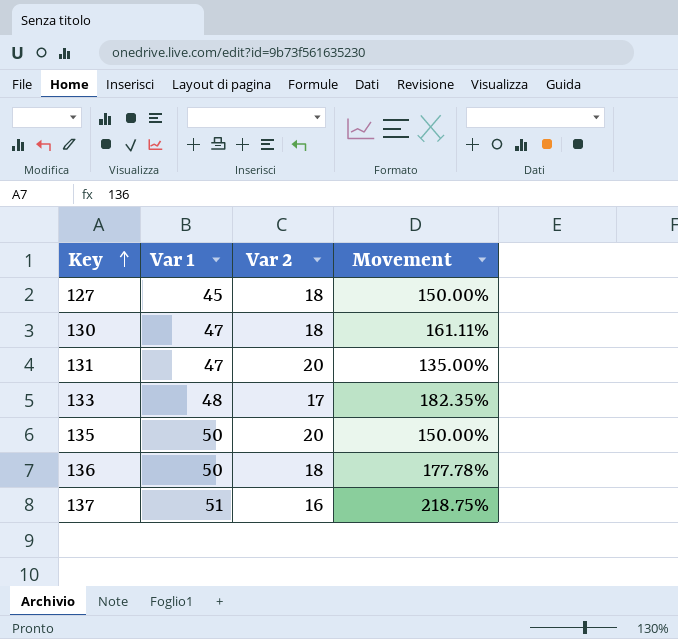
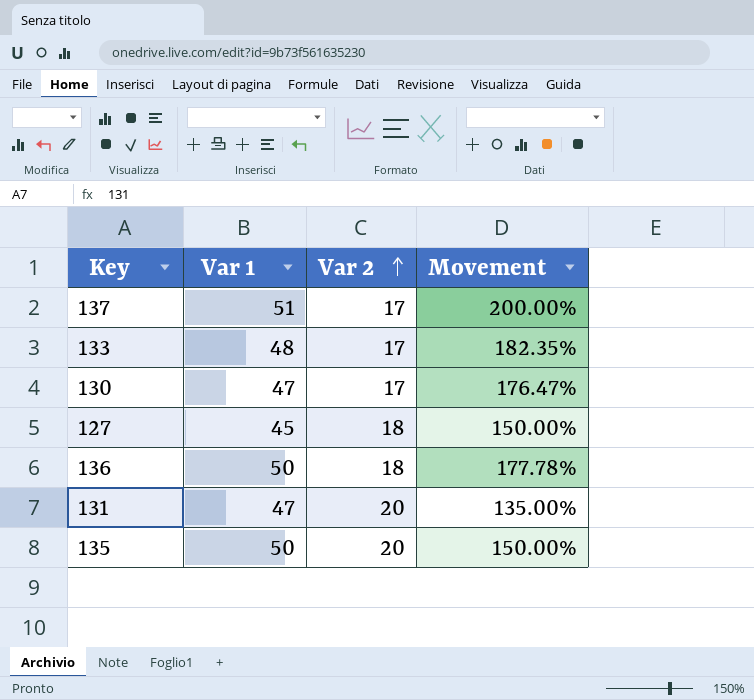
row order: Key ascending -> Var 2 ascending
137 | Var 2: 16 -> 17
137 | Movement: 218.75% -> 200.00%
130 | Var 2: 18 -> 17
130 | Movement: 161.11% -> 176.47%

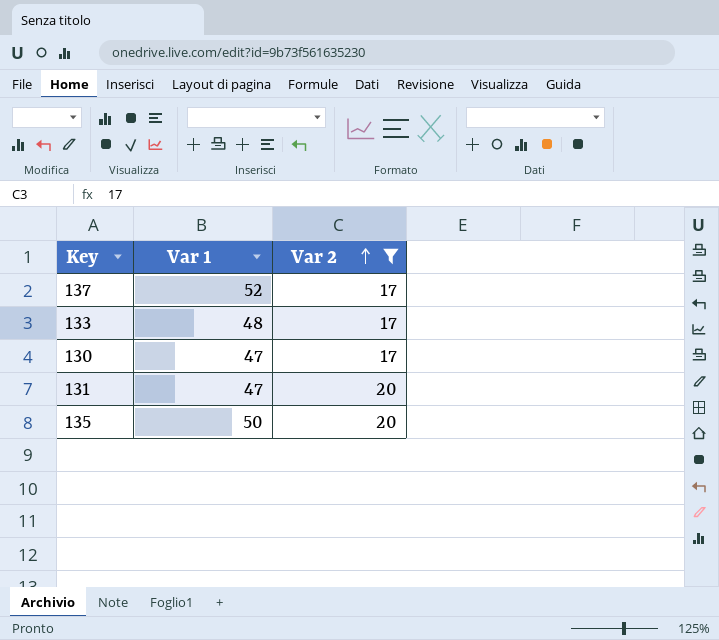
filter: none -> Var 2 != 18
column Movement | formula: ([Var 1] - [Var 2]) / [Var 2] -> none
137 | Var 1: 51 -> 52

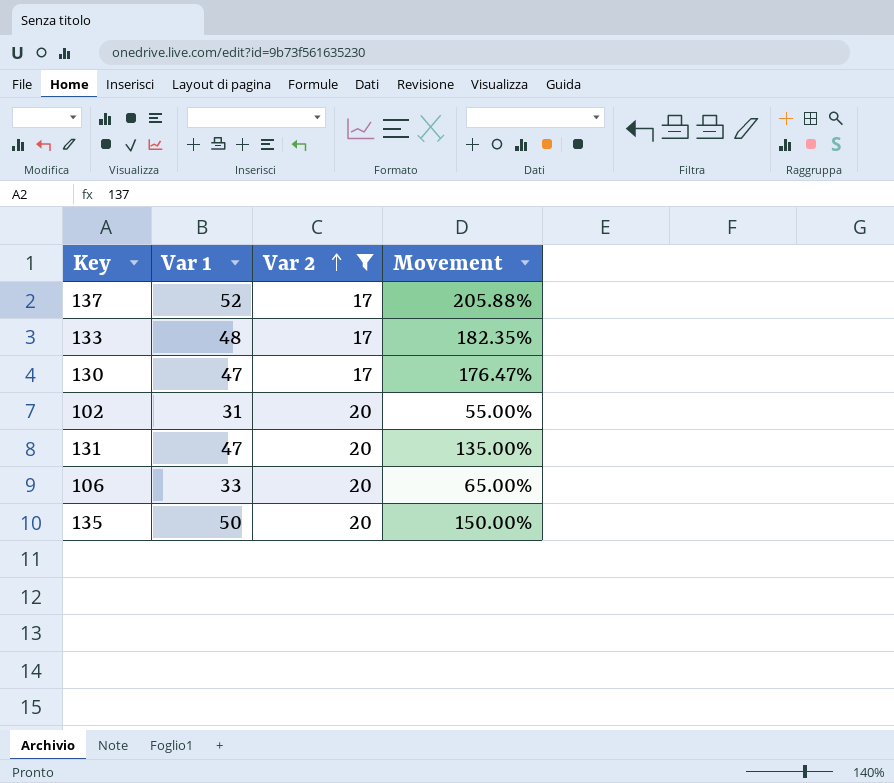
column Movement | formula: none -> ([Var 1] - [Var 2]) / [Var 2]
row 102: none -> 31 | 20 | 55.00%
row 106: none -> 33 | 20 | 65.00%

